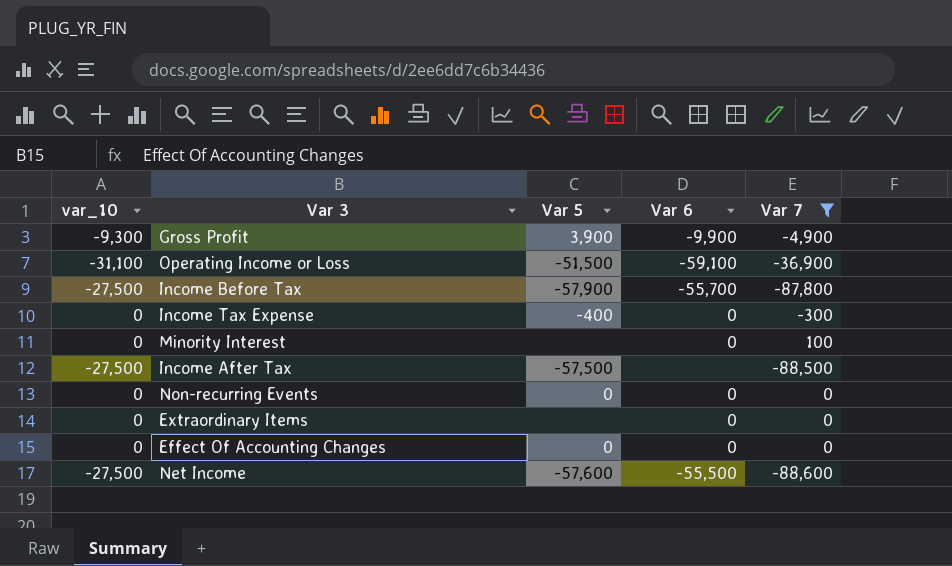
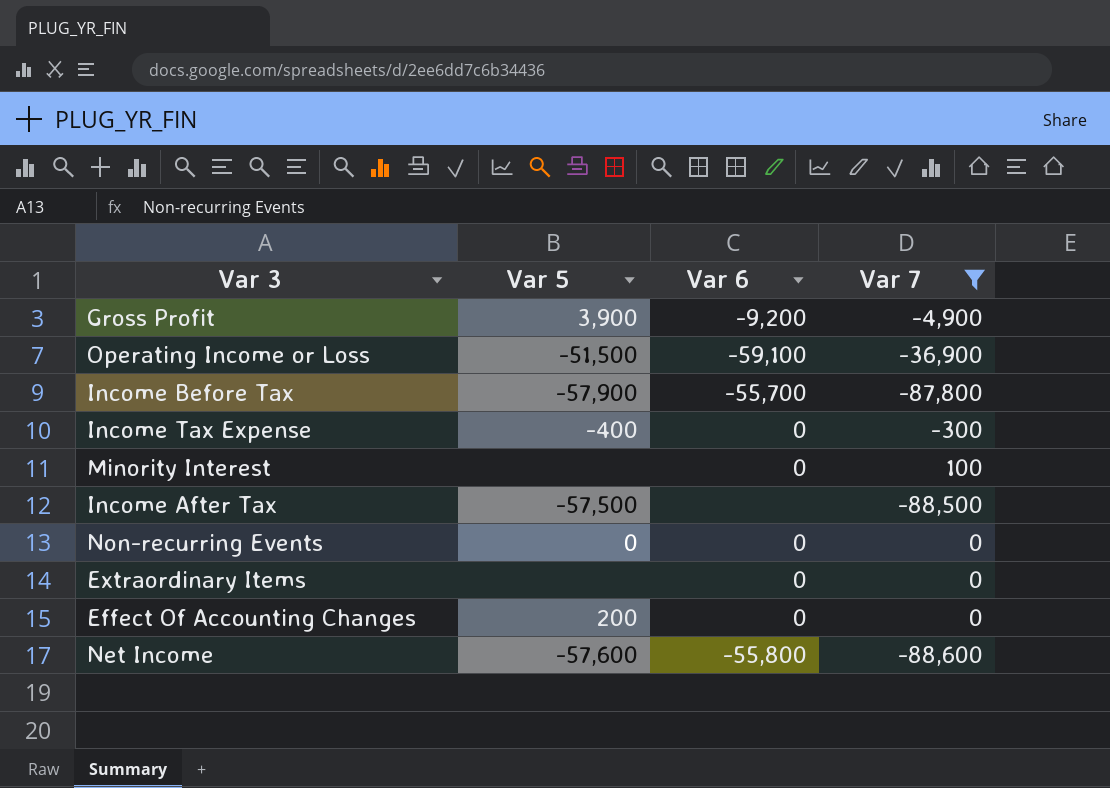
column var_10 | position: 1 -> none
Gross Profit | Var 6: -9,900 -> -9,200
Effect Of Accounting Changes | Var 5: 0 -> 200
Net Income | Var 6: -55,500 -> -55,800

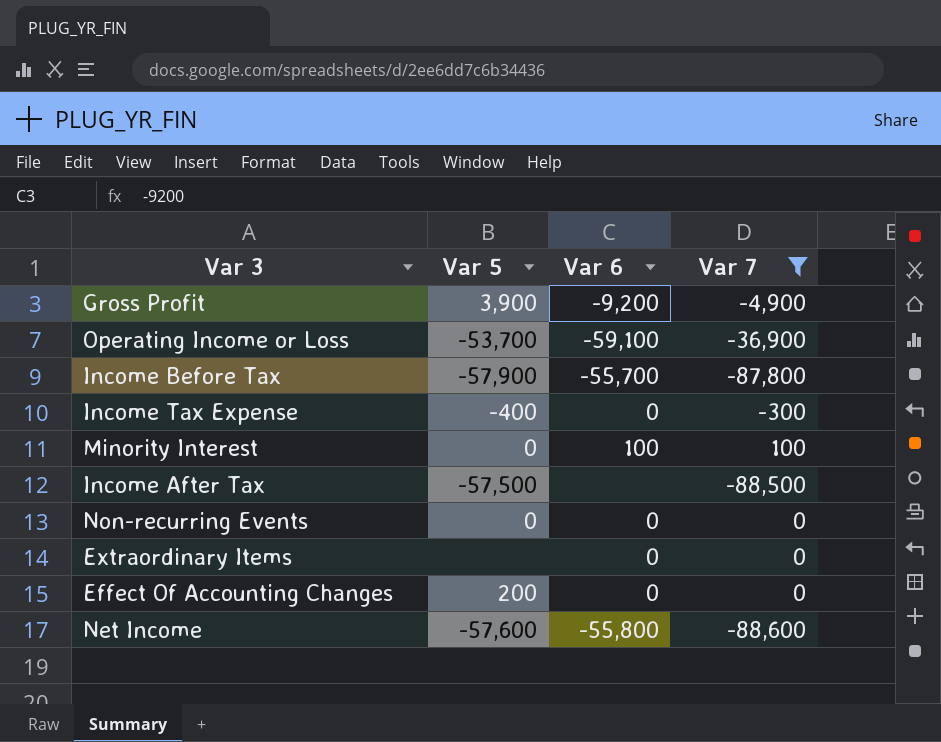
Operating Income or Loss | Var 5: -51,500 -> -53,700
Minority Interest | Var 5: none -> 0
Minority Interest | Var 6: 0 -> 100

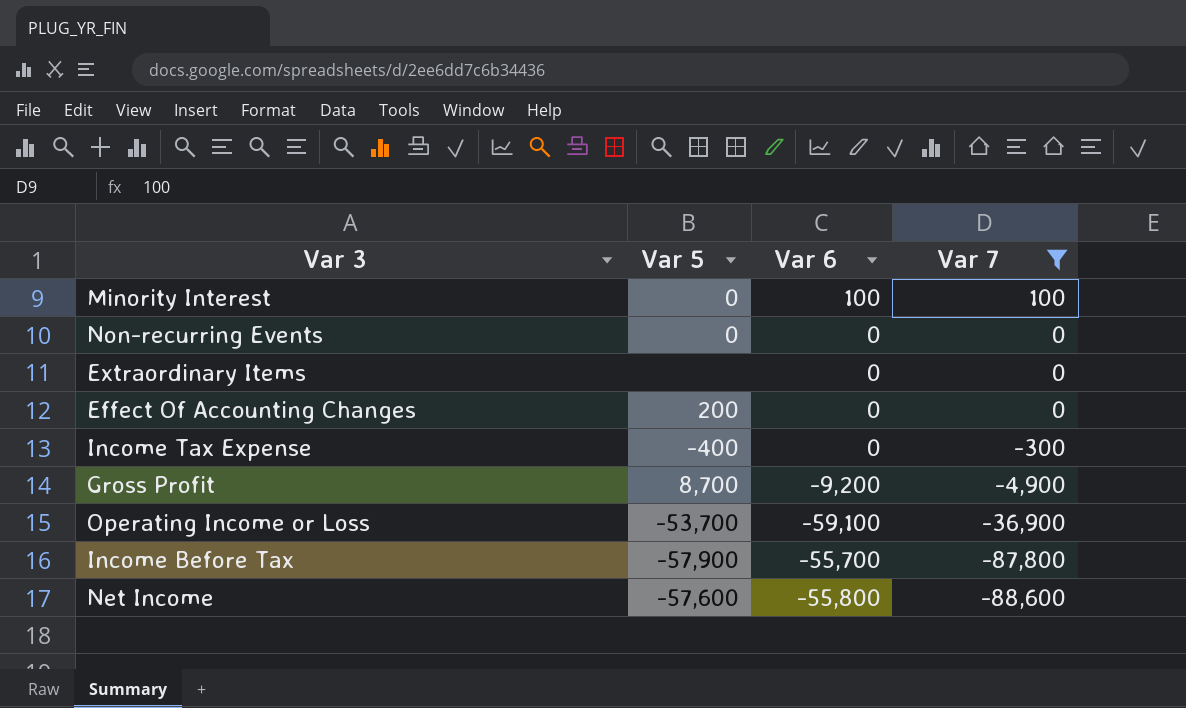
row order: none -> Var 7 descending
row Income After Tax: -57,500 | none | -88,500 -> none
Gross Profit | Var 5: 3,900 -> 8,700

